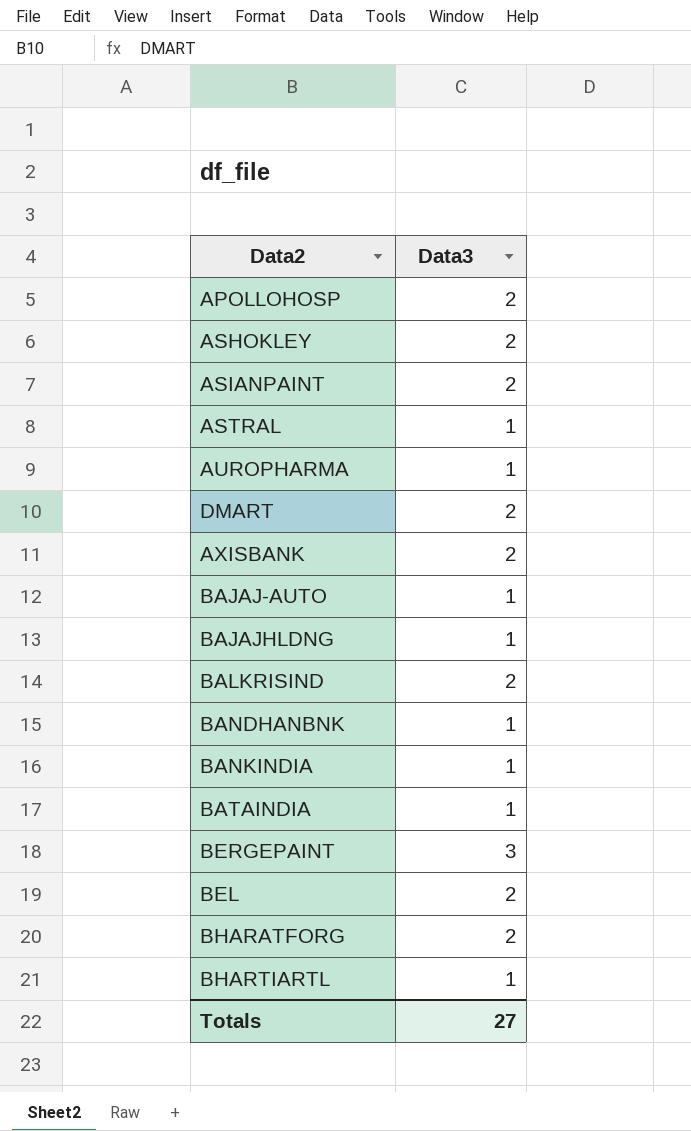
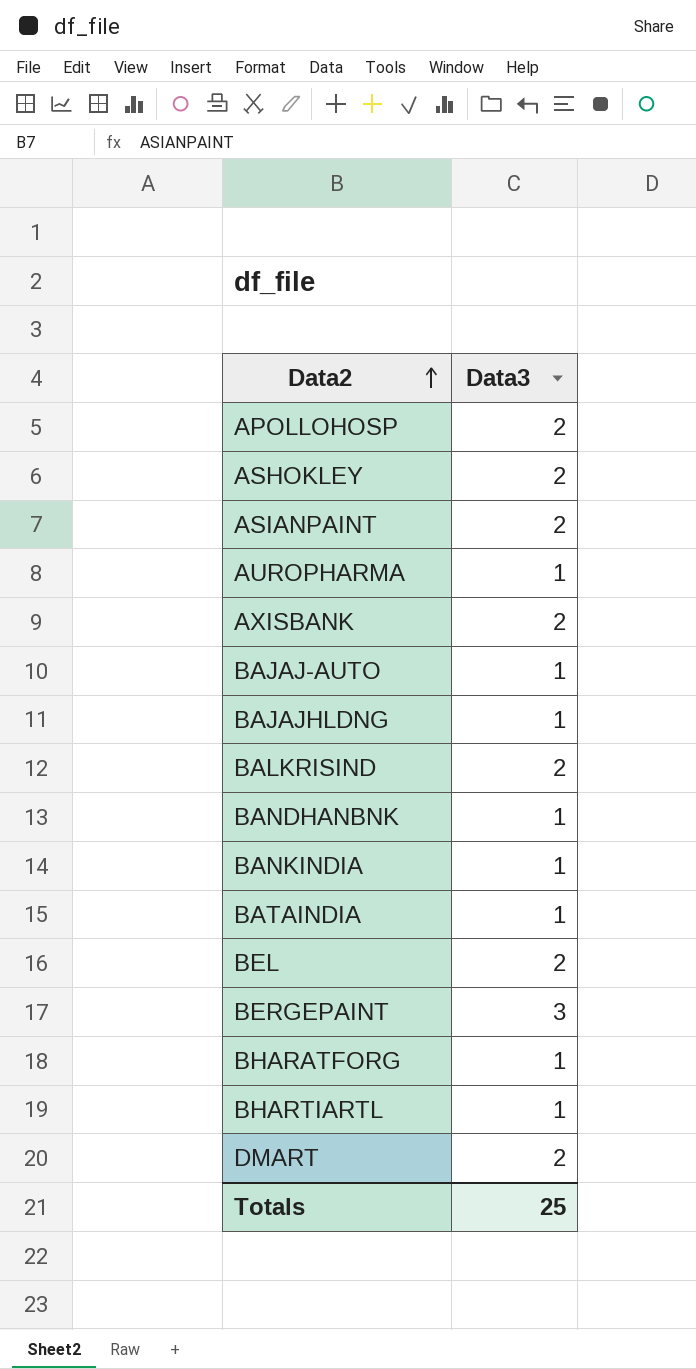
row order: none -> Data2 ascending
row ASTRAL: 1 -> none
BHARATFORG | Data3: 2 -> 1
Totals | Data3: 27 -> 25

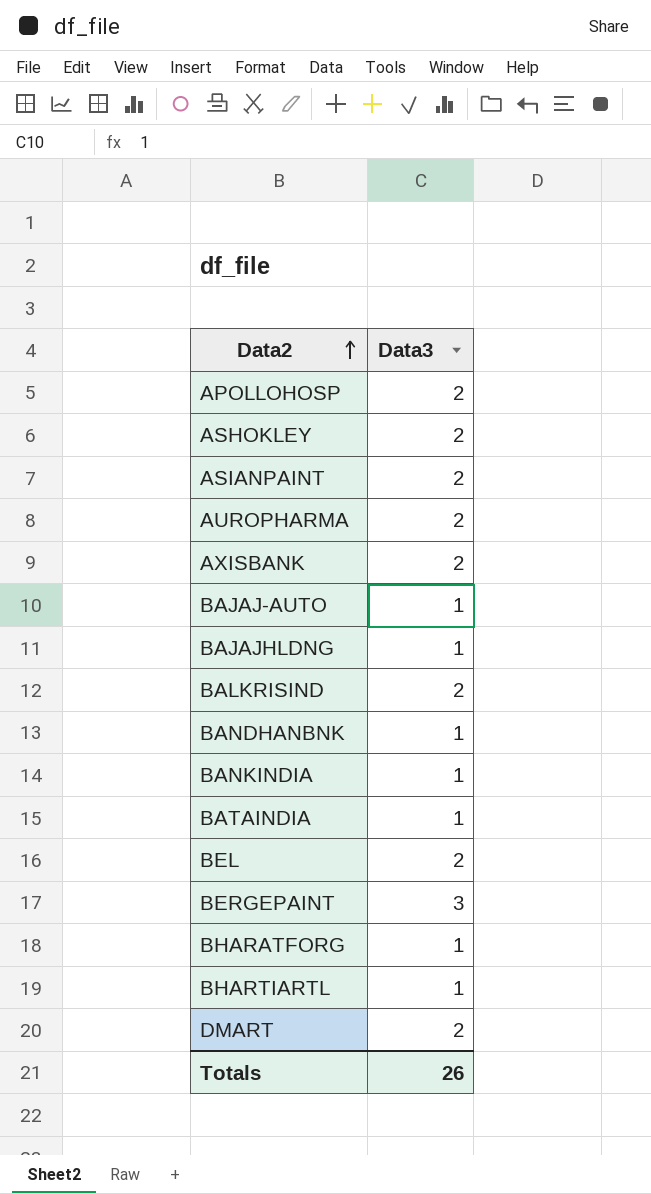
AUROPHARMA | Data3: 1 -> 2
Totals | Data3: 25 -> 26

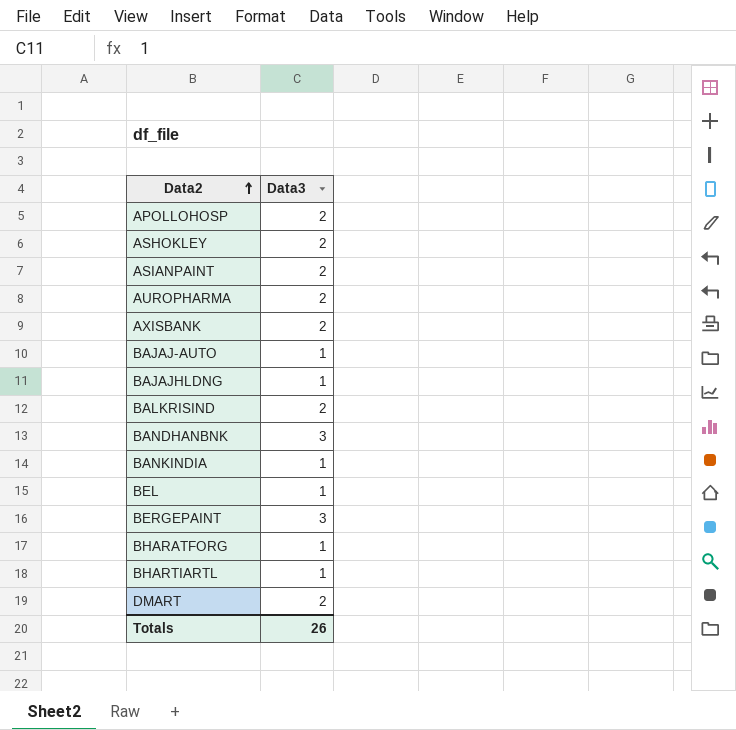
row BATAINDIA: 1 -> none
BANDHANBNK | Data3: 1 -> 3
BEL | Data3: 2 -> 1

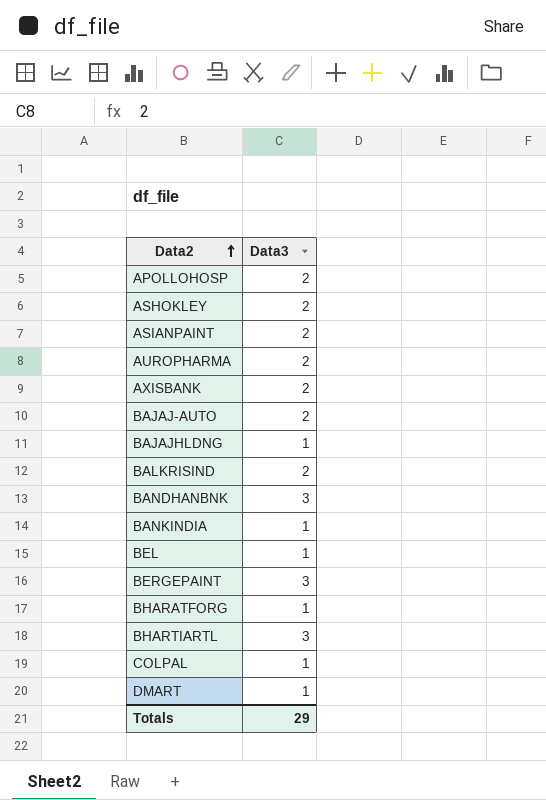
BAJAJ-AUTO | Data3: 1 -> 2
BHARTIARTL | Data3: 1 -> 3
row COLPAL: none -> 1
DMART | Data3: 2 -> 1
Totals | Data3: 26 -> 29

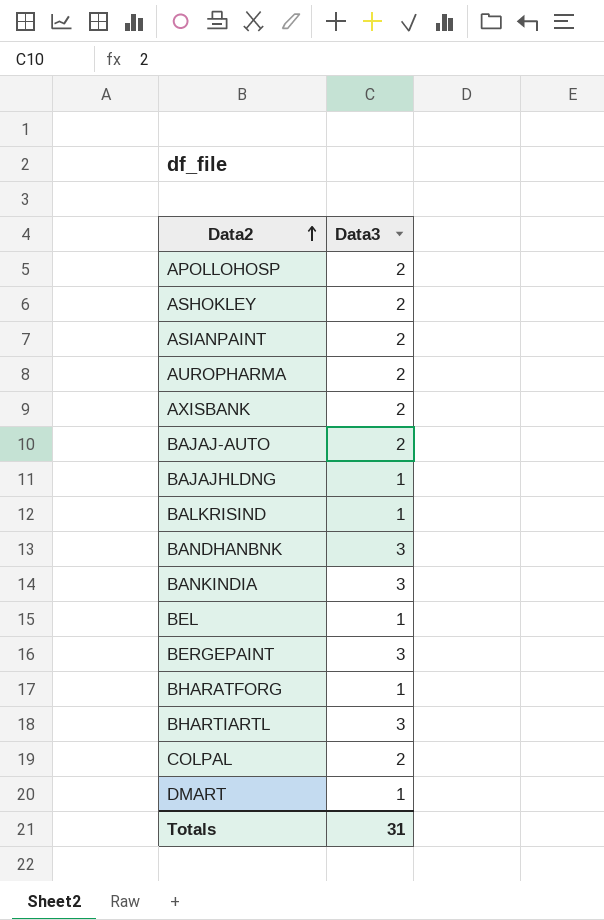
BALKRISIND | Data3: 2 -> 1
BANKINDIA | Data3: 1 -> 3
COLPAL | Data3: 1 -> 2
Totals | Data3: 29 -> 31

